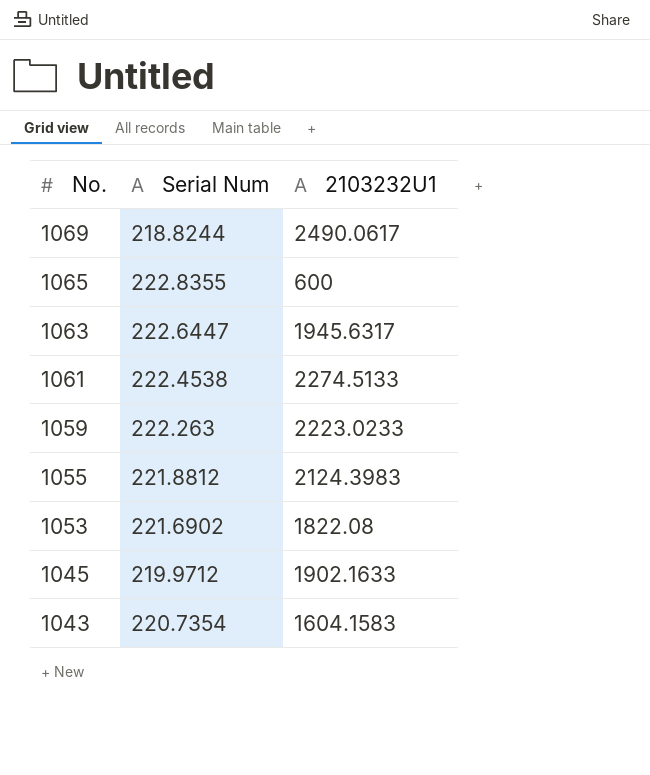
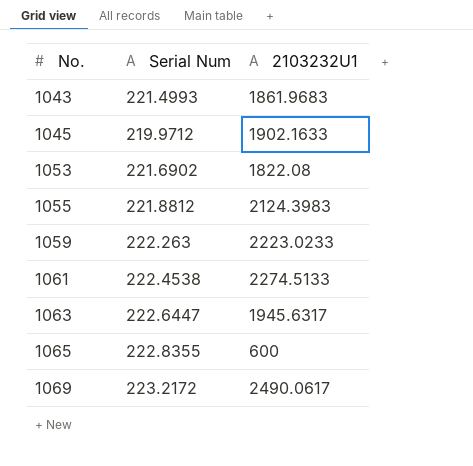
row order: No. descending -> No. ascending
1043 | Serial Num: 220.7354 -> 221.4993
1043 | 2103232U1: 1604.1583 -> 1861.9683
1069 | Serial Num: 218.8244 -> 223.2172

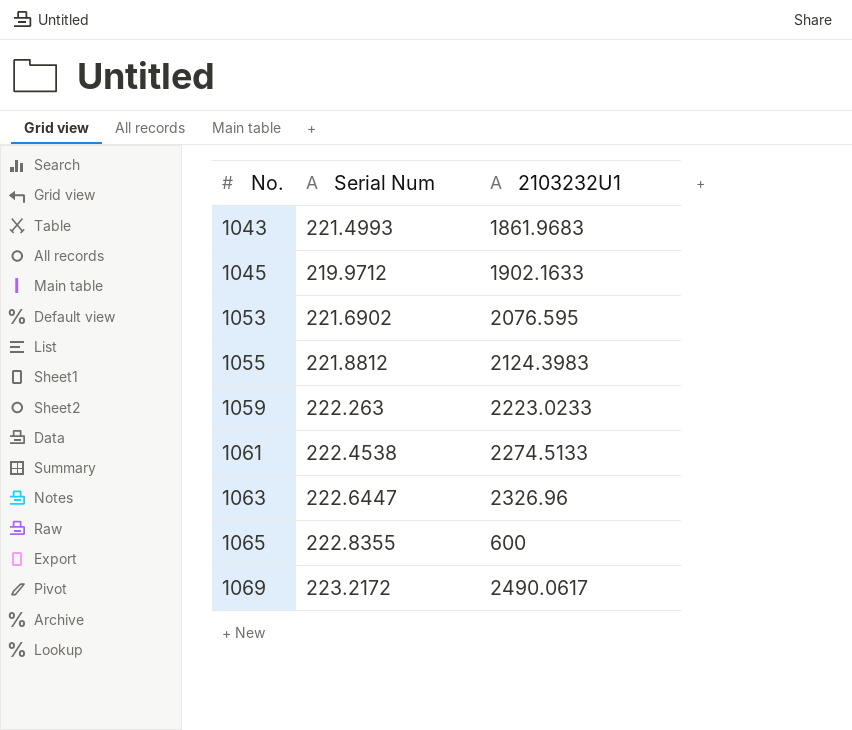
1053 | 2103232U1: 1822.08 -> 2076.595
1063 | 2103232U1: 1945.6317 -> 2326.96

